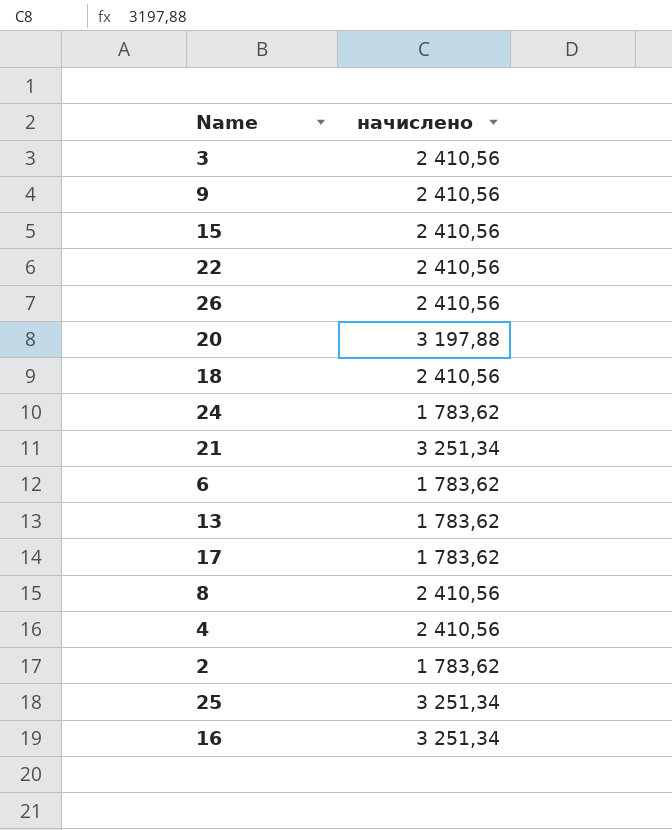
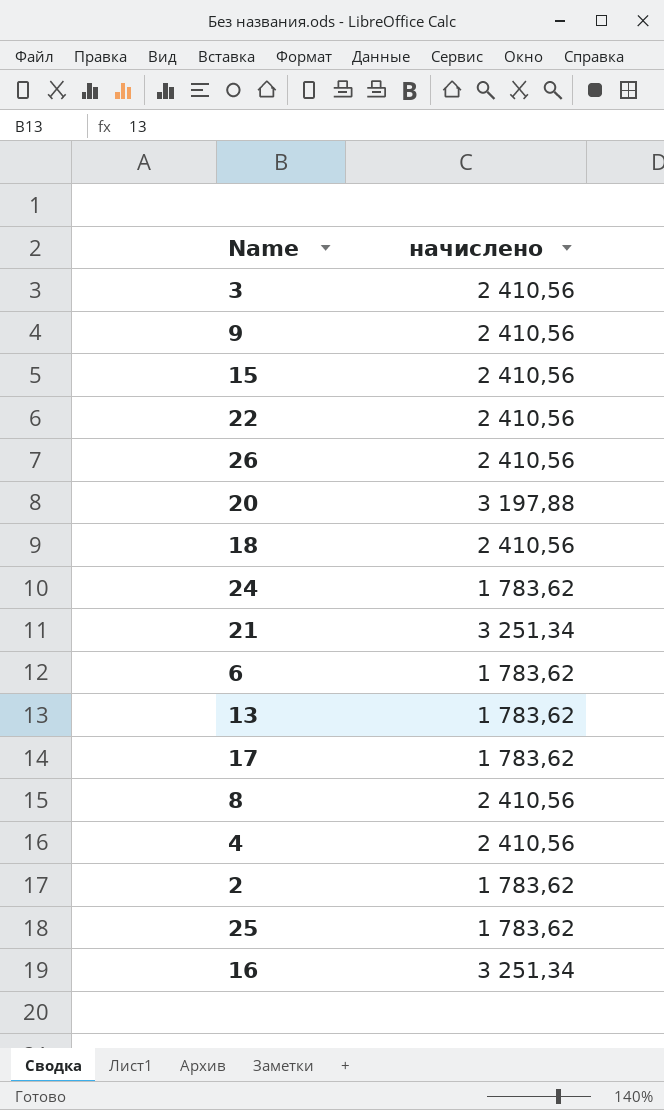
25 | начислено: 3 251,34 -> 1 783,62

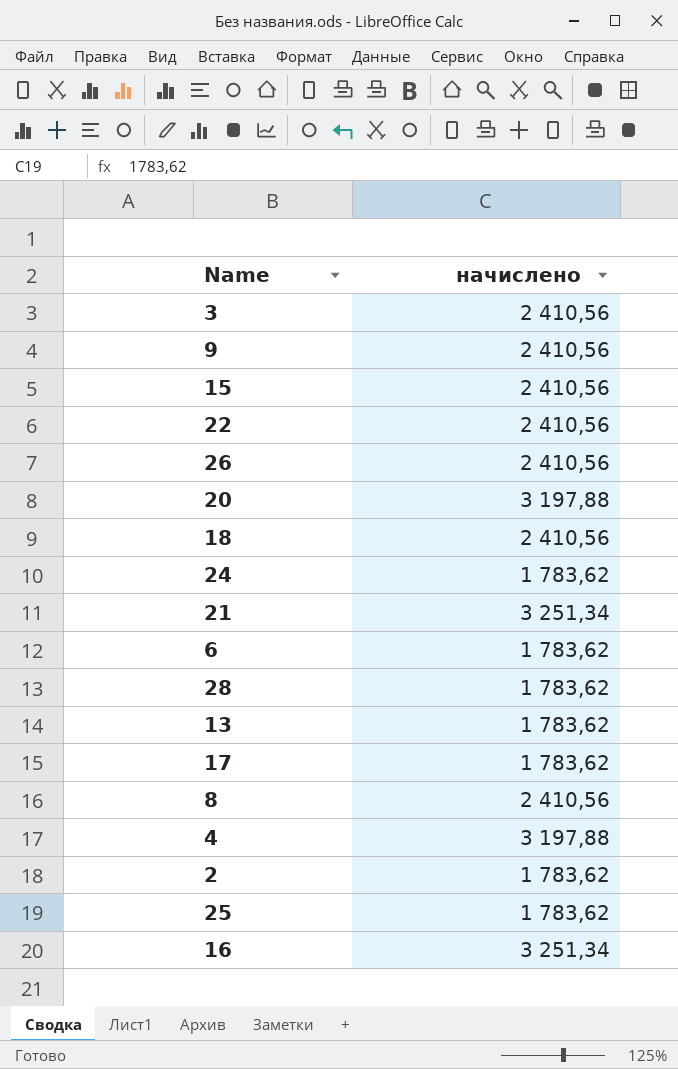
row 28: none -> 1 783,62
4 | начислено: 2 410,56 -> 3 197,88

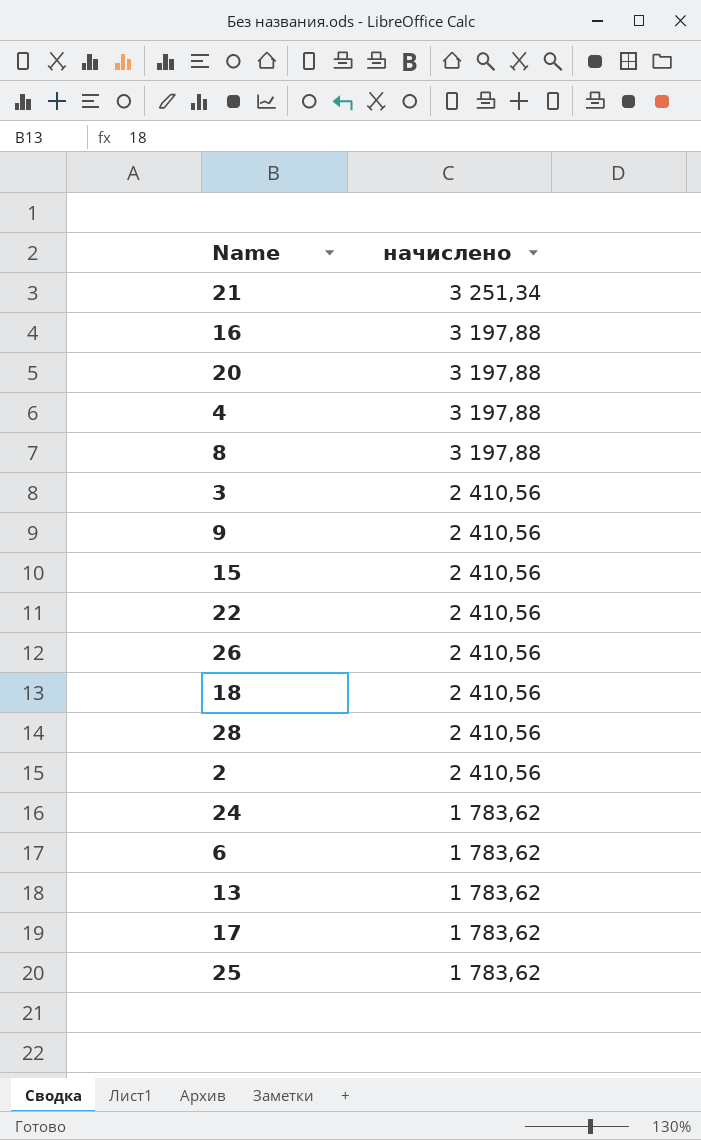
row order: none -> начислено descending
16 | начислено: 3 251,34 -> 3 197,88
8 | начислено: 2 410,56 -> 3 197,88
28 | начислено: 1 783,62 -> 2 410,56
2 | начислено: 1 783,62 -> 2 410,56

